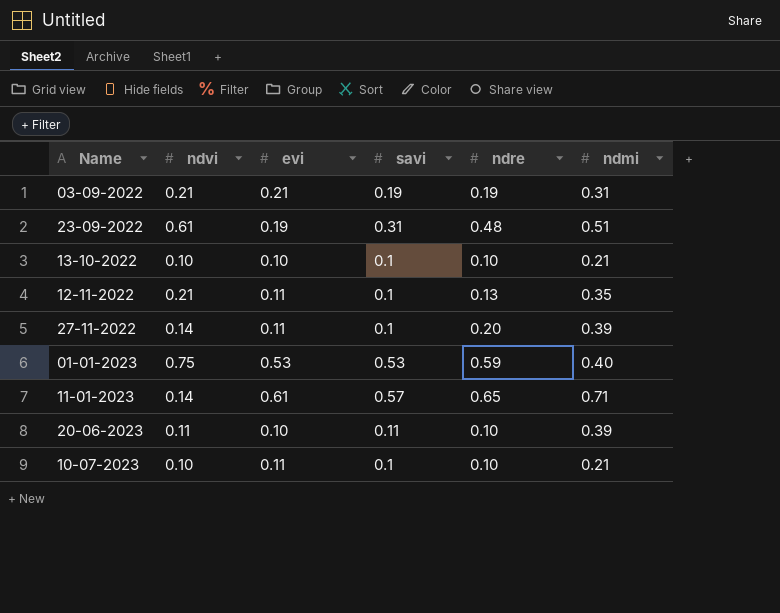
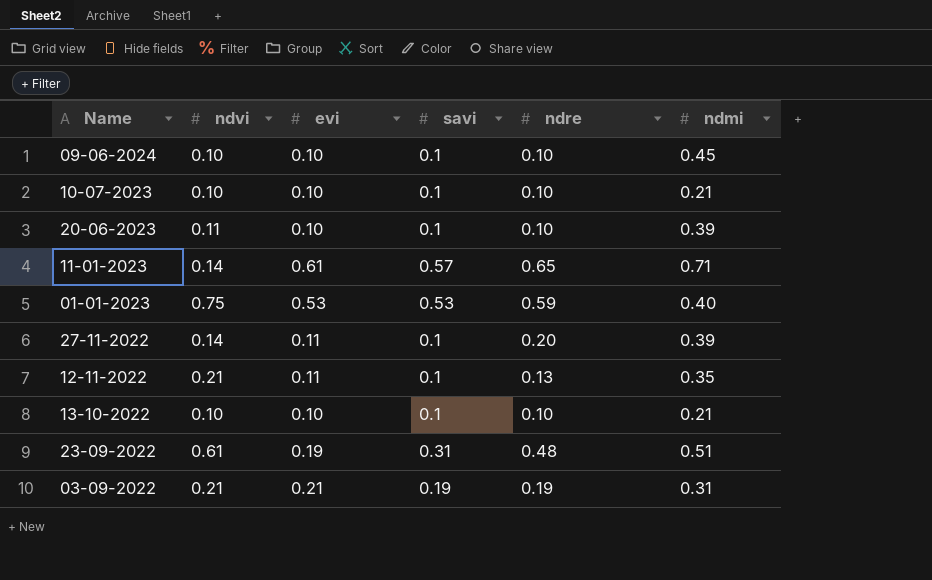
row order: Name ascending -> Name descending
row 09-06-2024: none -> 0.10 | 0.10 | 0.1 | 0.10 | 0.45
10-07-2023 | evi: 0.11 -> 0.10
20-06-2023 | savi: 0.11 -> 0.1

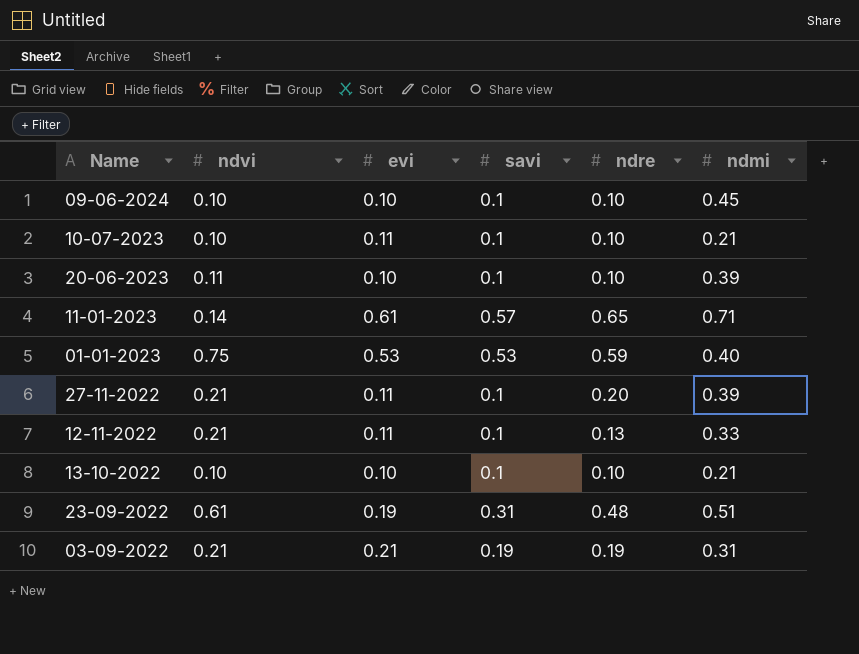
10-07-2023 | evi: 0.10 -> 0.11
27-11-2022 | ndvi: 0.14 -> 0.21
12-11-2022 | ndmi: 0.35 -> 0.33

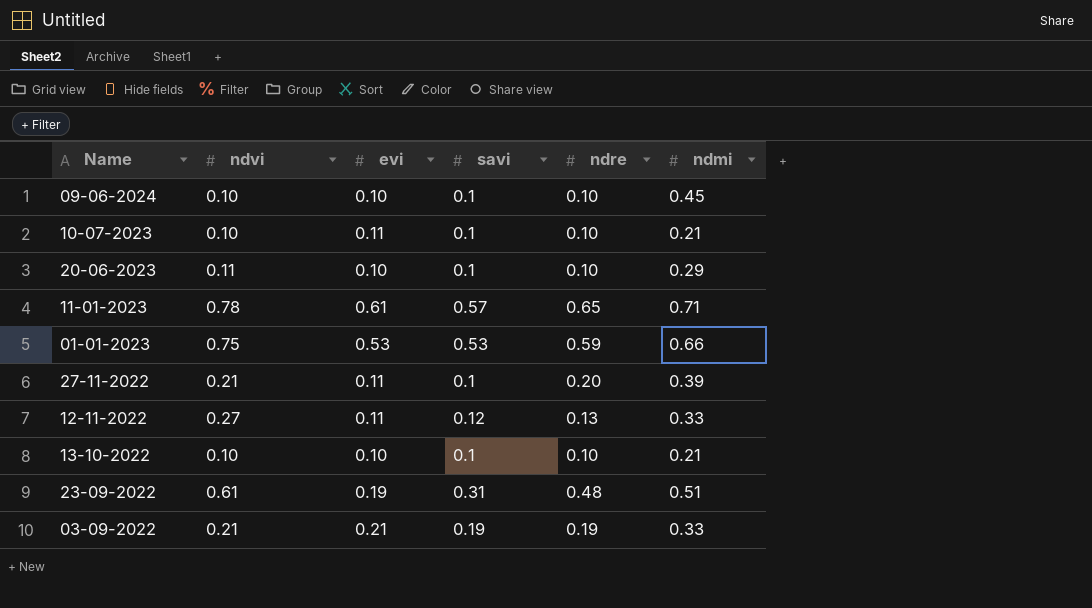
20-06-2023 | ndmi: 0.39 -> 0.29
11-01-2023 | ndvi: 0.14 -> 0.78
01-01-2023 | ndmi: 0.40 -> 0.66
12-11-2022 | ndvi: 0.21 -> 0.27
12-11-2022 | savi: 0.1 -> 0.12
03-09-2022 | ndmi: 0.31 -> 0.33

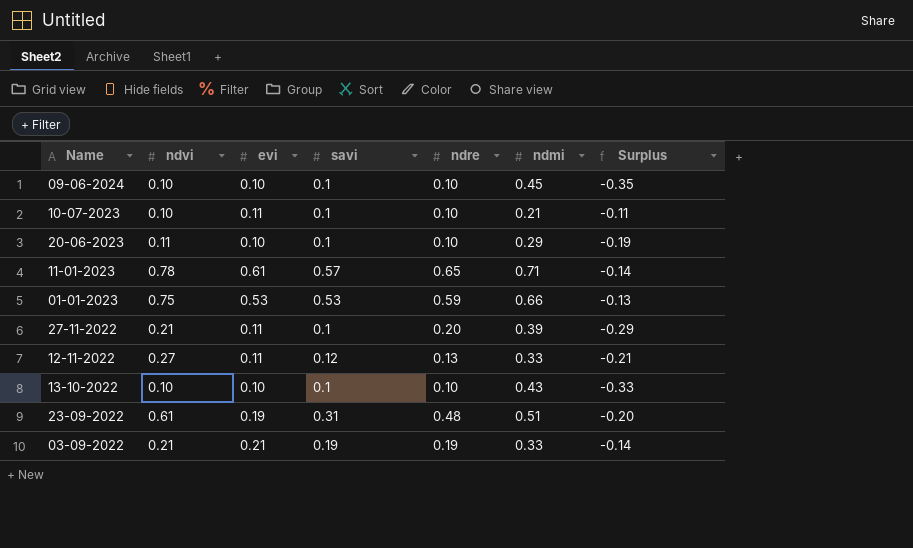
column Surplus | formula: none -> [savi] - [ndmi]
13-10-2022 | ndmi: 0.21 -> 0.43

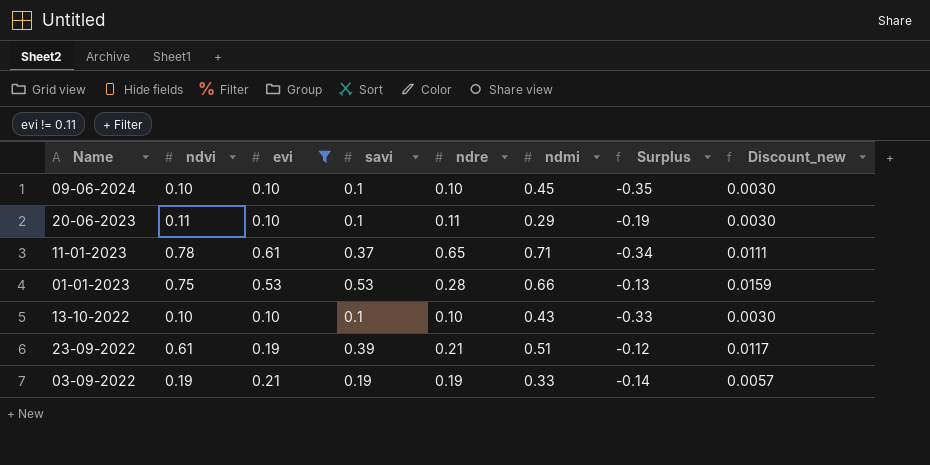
filter: none -> evi != 0.11
column Discount_new | formula: none -> [savi] * 0.03
20-06-2023 | ndre: 0.10 -> 0.11
11-01-2023 | savi: 0.57 -> 0.37
11-01-2023 | Surplus: -0.14 -> -0.34
01-01-2023 | ndre: 0.59 -> 0.28
23-09-2022 | savi: 0.31 -> 0.39
23-09-2022 | ndre: 0.48 -> 0.21
23-09-2022 | Surplus: -0.20 -> -0.12
03-09-2022 | ndvi: 0.21 -> 0.19

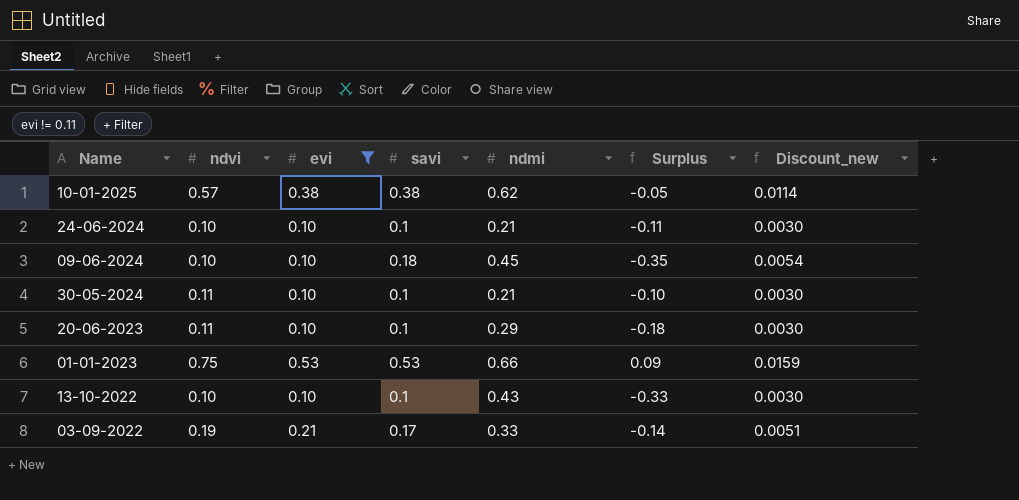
column ndre | position: 5 -> none
column Surplus | formula: [savi] - [ndmi] -> [ndvi] - [ndmi]
row 11-01-2023: 0.78 | 0.61 | 0.37 | 0.65 | 0.71 | -0.34 | 0.0111 -> none
row 23-09-2022: 0.61 | 0.19 | 0.39 | 0.21 | 0.51 | -0.12 | 0.0117 -> none
row 10-01-2025: none -> 0.57 | 0.38 | 0.38 | 0.62 | -0.05 | 0.0114
row 24-06-2024: none -> 0.10 | 0.10 | 0.1 | 0.21 | -0.11 | 0.0030
09-06-2024 | savi: 0.1 -> 0.18
09-06-2024 | Discount_new: 0.0030 -> 0.0054
row 30-05-2024: none -> 0.11 | 0.10 | 0.1 | 0.21 | -0.10 | 0.0030
03-09-2022 | savi: 0.19 -> 0.17
03-09-2022 | Discount_new: 0.0057 -> 0.0051

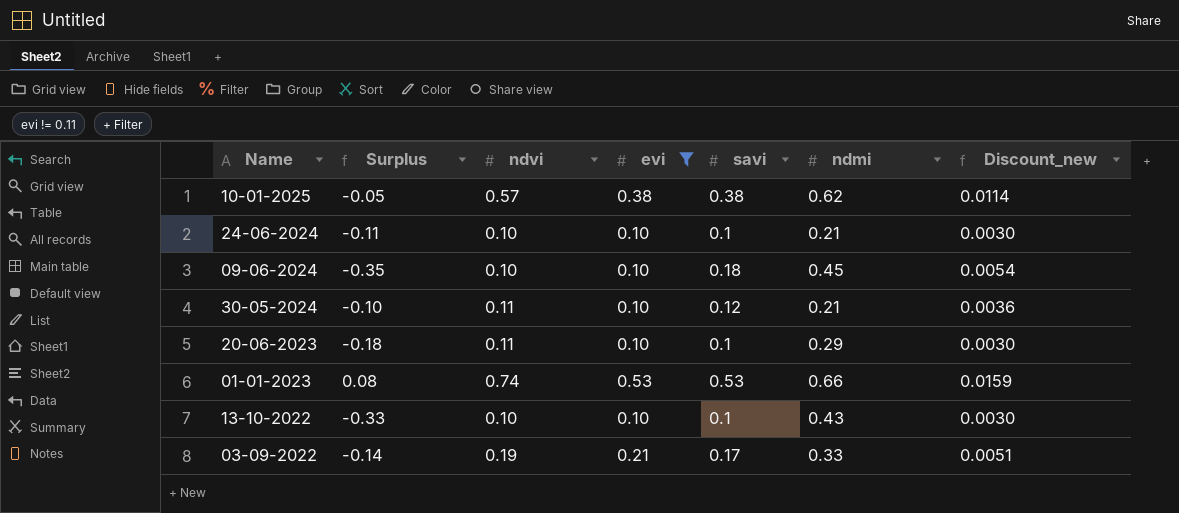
column Surplus | position: 6 -> 2
30-05-2024 | savi: 0.1 -> 0.12
30-05-2024 | Discount_new: 0.0030 -> 0.0036
01-01-2023 | Surplus: 0.09 -> 0.08
01-01-2023 | ndvi: 0.75 -> 0.74

